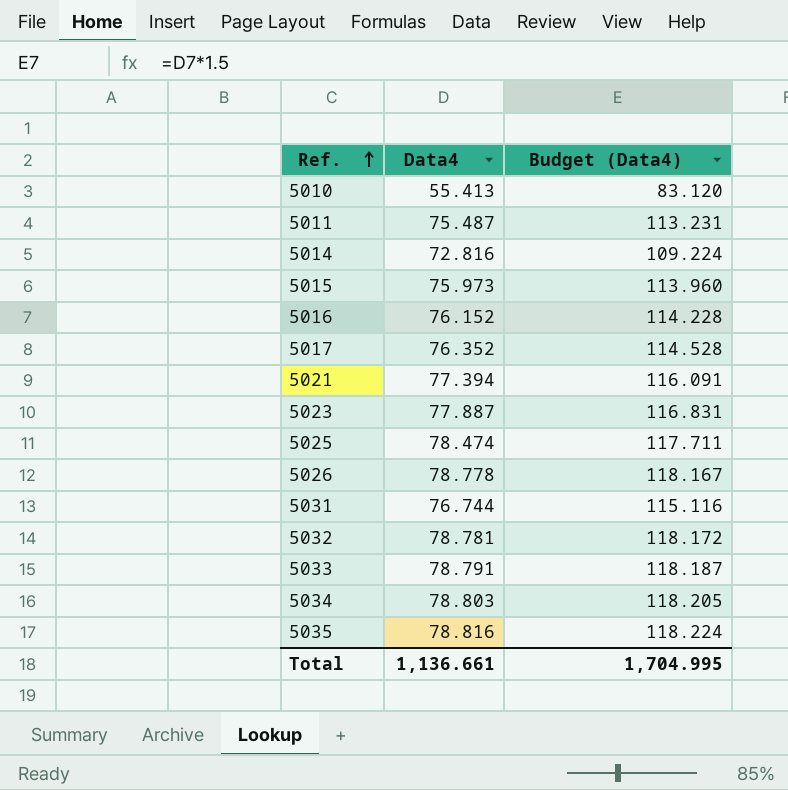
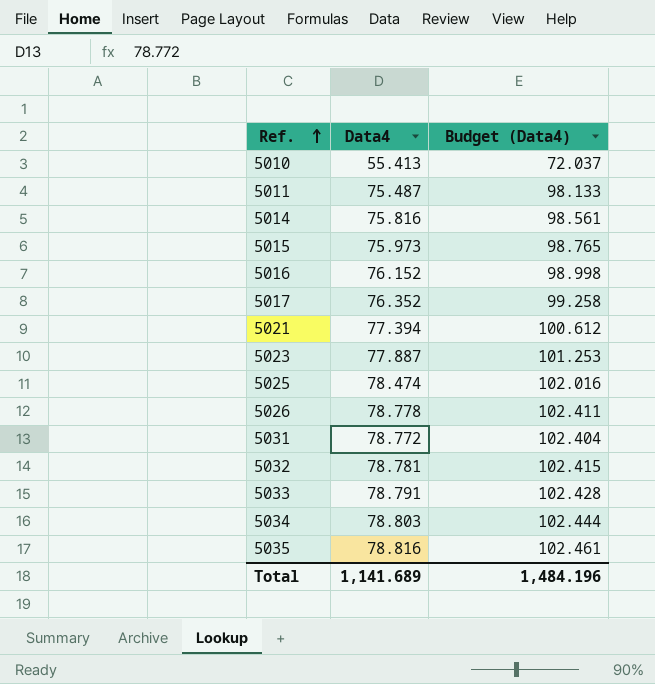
column Budget (Data4) | formula: [Data4] * 1.5 -> [Data4] * 1.3
5014 | Data4: 72.816 -> 75.816
5031 | Data4: 76.744 -> 78.772
Total | Data4: 1,136.661 -> 1,141.689
Total | Budget (Data4): 1,704.995 -> 1,484.196

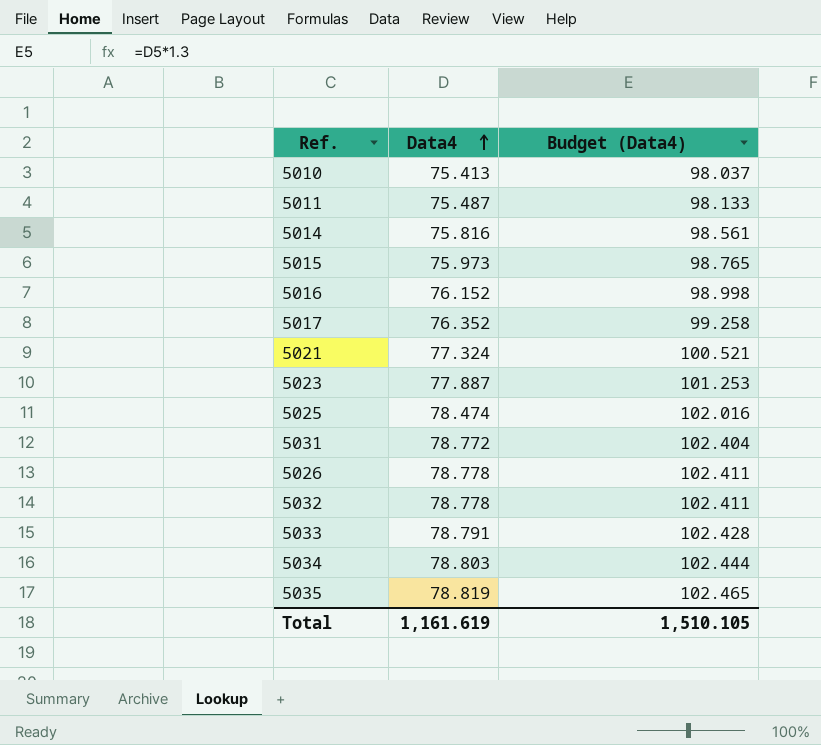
row order: Ref. ascending -> Data4 ascending
5010 | Data4: 55.413 -> 75.413
5010 | Budget (Data4): 72.037 -> 98.037
5021 | Data4: 77.394 -> 77.324
5021 | Budget (Data4): 100.612 -> 100.521
5032 | Data4: 78.781 -> 78.778
5032 | Budget (Data4): 102.415 -> 102.411
5035 | Data4: 78.816 -> 78.819
5035 | Budget (Data4): 102.461 -> 102.465
Total | Data4: 1,141.689 -> 1,161.619
Total | Budget (Data4): 1,484.196 -> 1,510.105

